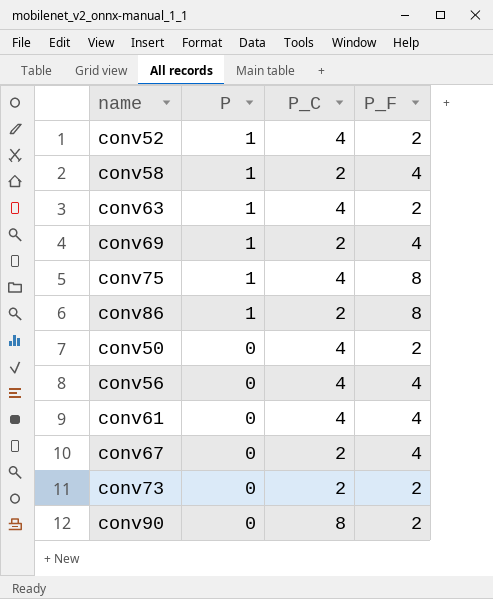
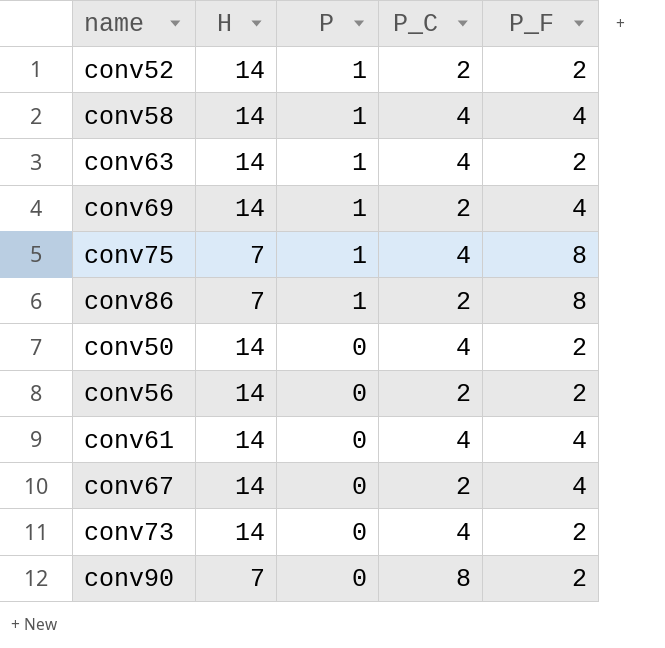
column H | position: none -> 2
conv52 | P_C: 4 -> 2
conv58 | P_C: 2 -> 4
conv56 | P_C: 4 -> 2
conv56 | P_F: 4 -> 2
conv73 | P_C: 2 -> 4

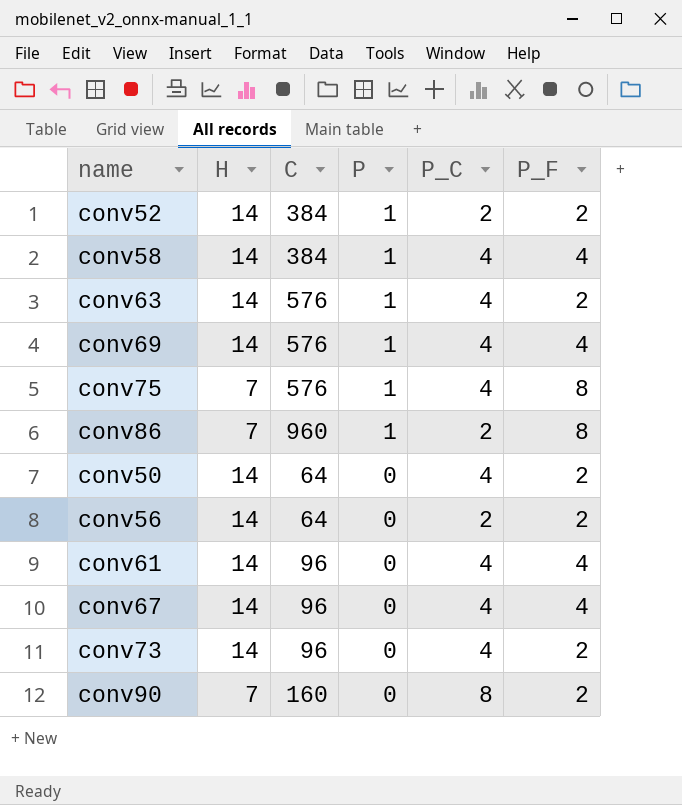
column C | position: none -> 3
conv69 | P_C: 2 -> 4
conv67 | P_C: 2 -> 4

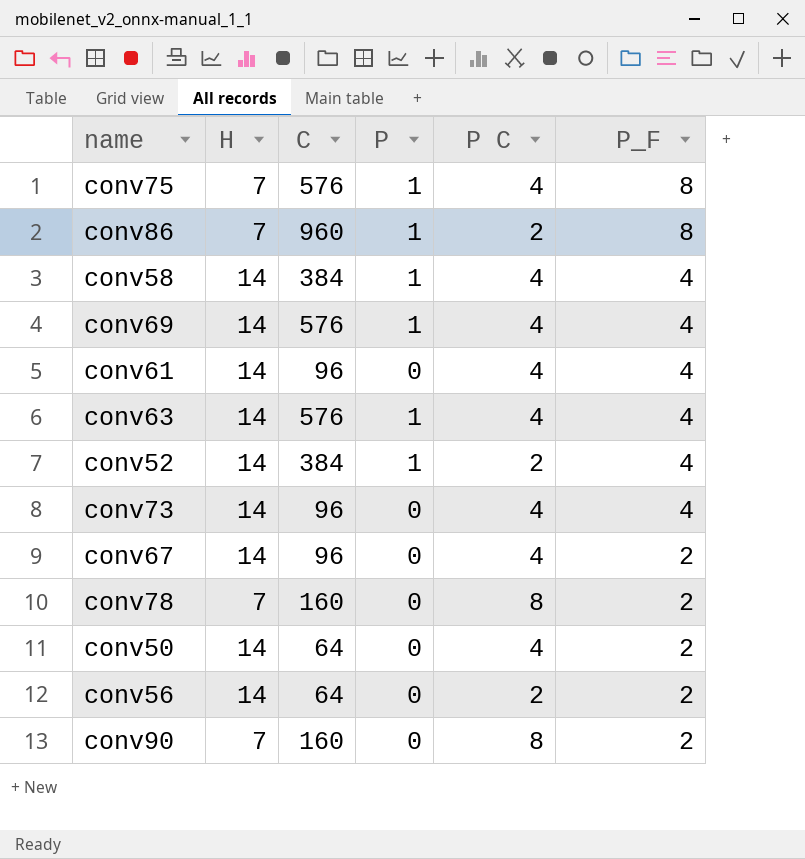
row order: P descending -> P_F descending
column name: P_C -> P C
conv63 | P_F: 2 -> 4
conv52 | P_F: 2 -> 4
conv73 | P_F: 2 -> 4
conv67 | P_F: 4 -> 2
row conv78: none -> 7 | 160 | 0 | 8 | 2

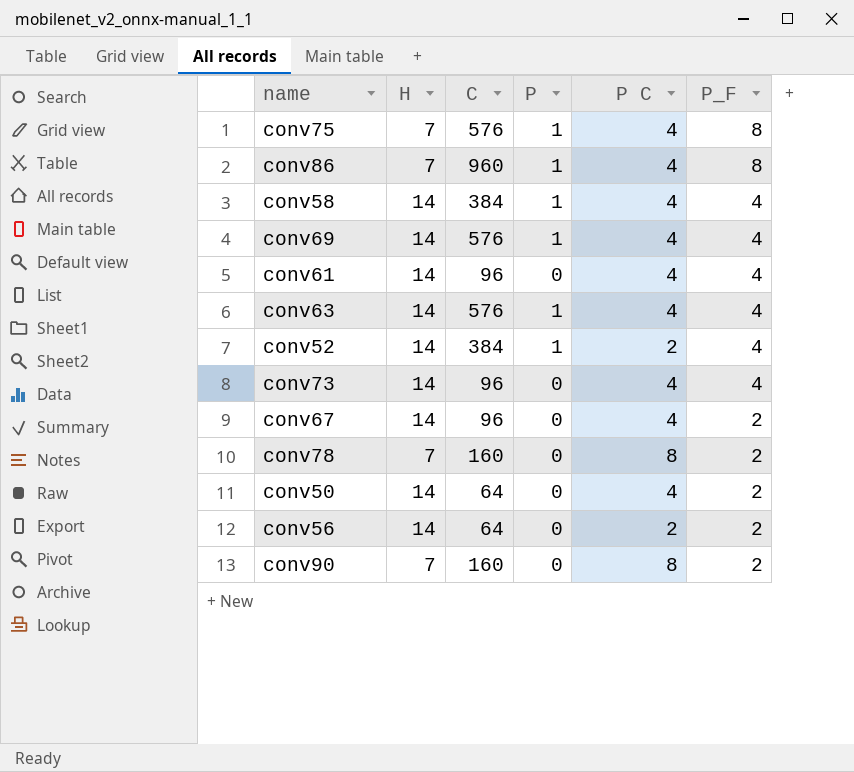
conv86 | P C: 2 -> 4

